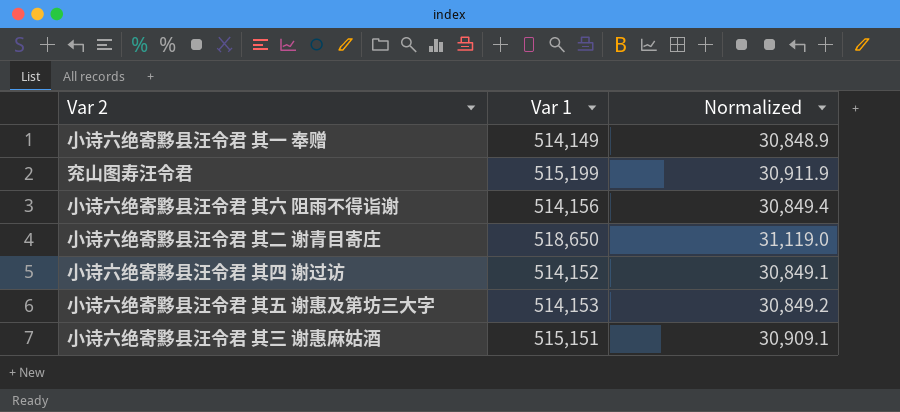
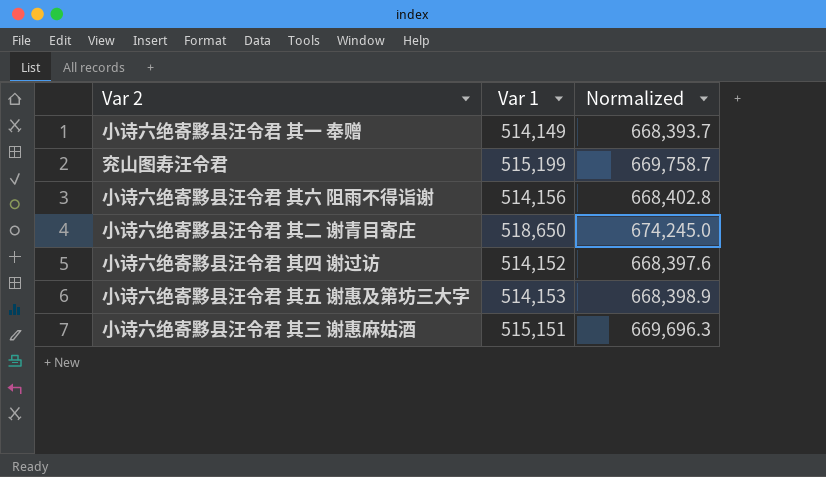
column Normalized | formula: [Var 1] * 0.06 -> [Var 1] * 1.3

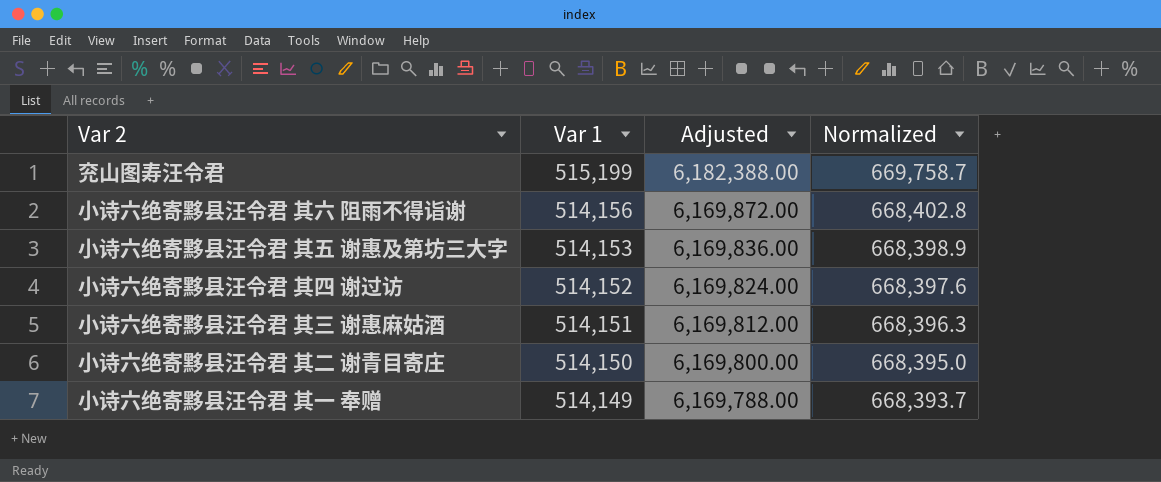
row order: none -> Var 1 descending
column Adjusted | formula: none -> [Var 1] * 12
小诗六绝寄黟县汪令君 其三 谢惠麻姑酒 | Var 1: 515,151 -> 514,151
小诗六绝寄黟县汪令君 其三 谢惠麻姑酒 | Normalized: 669,696.3 -> 668,396.3
小诗六绝寄黟县汪令君 其二 谢青目寄庄 | Var 1: 518,650 -> 514,150
小诗六绝寄黟县汪令君 其二 谢青目寄庄 | Normalized: 674,245.0 -> 668,395.0

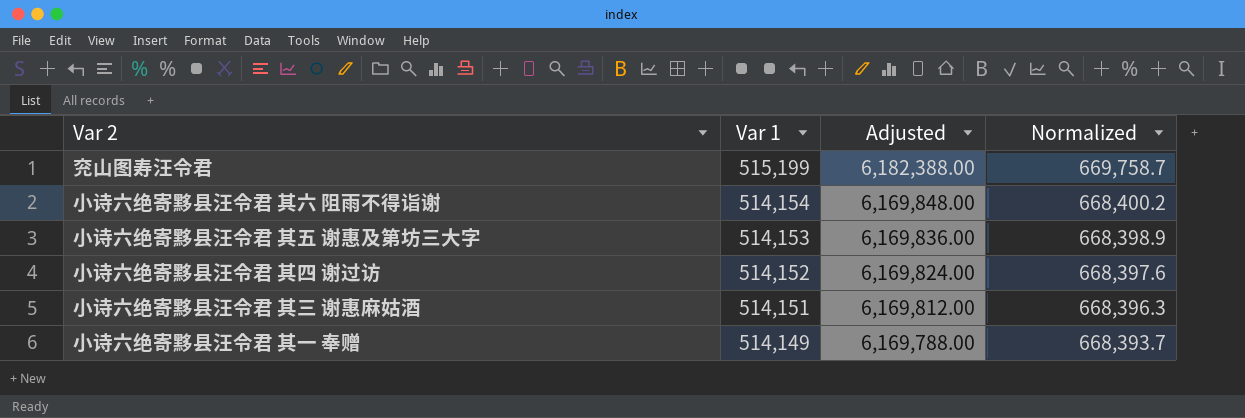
row 小诗六绝寄黟县汪令君 其二 谢青目寄庄: 514,150 | 6,169,800.00 | 668,395.0 -> none
小诗六绝寄黟县汪令君 其六 阻雨不得诣谢 | Var 1: 514,156 -> 514,154
小诗六绝寄黟县汪令君 其六 阻雨不得诣谢 | Adjusted: 6,169,872.00 -> 6,169,848.00
小诗六绝寄黟县汪令君 其六 阻雨不得诣谢 | Normalized: 668,402.8 -> 668,400.2

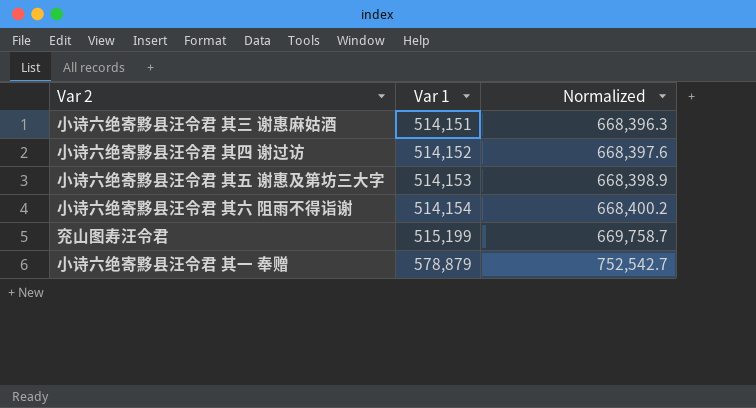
row order: Var 1 descending -> Var 1 ascending
column Adjusted | formula: [Var 1] * 12 -> none
小诗六绝寄黟县汪令君 其一 奉赠 | Var 1: 514,149 -> 578,879
小诗六绝寄黟县汪令君 其一 奉赠 | Normalized: 668,393.7 -> 752,542.7

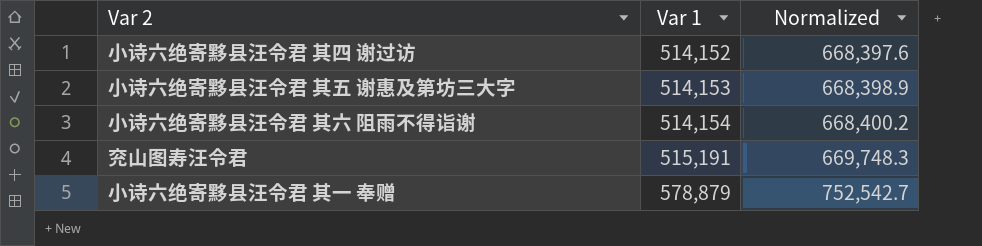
row 小诗六绝寄黟县汪令君 其三 谢惠麻姑酒: 514,151 | 668,396.3 -> none
兖山图寿汪令君 | Var 1: 515,199 -> 515,191
兖山图寿汪令君 | Normalized: 669,758.7 -> 669,748.3

